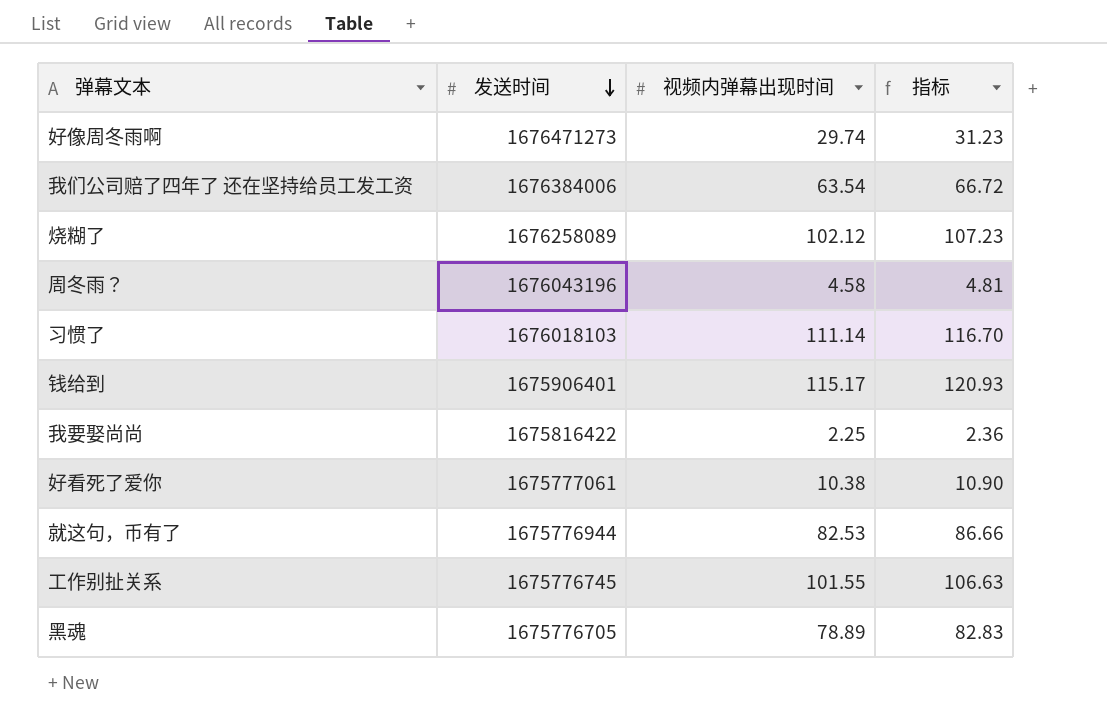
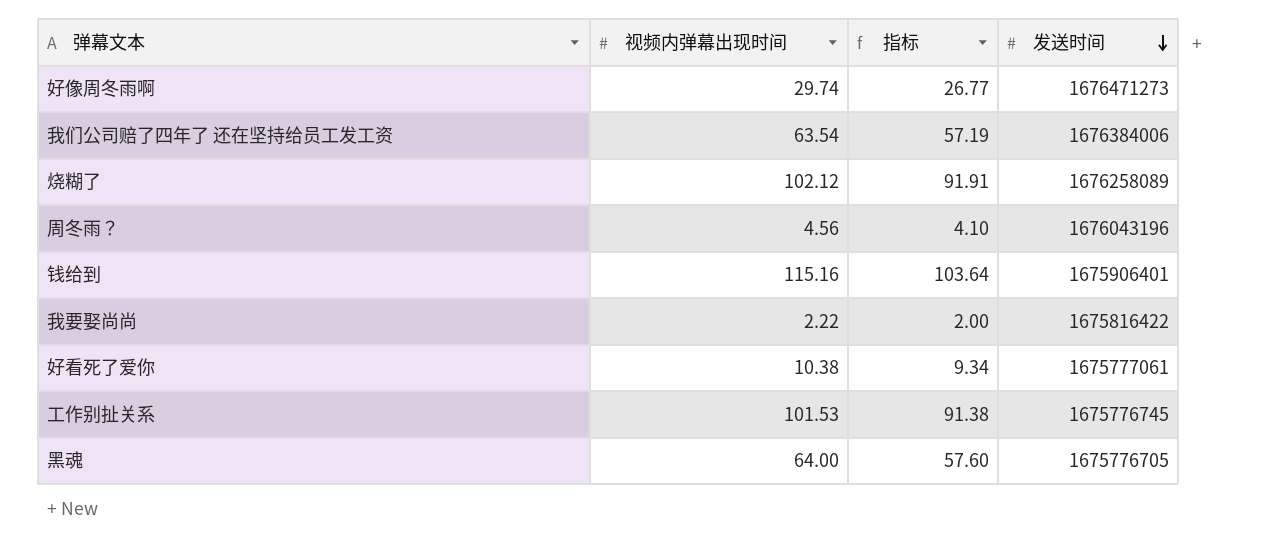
column 指标 | formula: [视频内弹幕出现时间] * 1.05 -> [视频内弹幕出现时间] * 0.9
column 发送时间 | position: 2 -> 4
row 习惯了: 1676018103 | 111.14 | 116.70 -> none
row 就这句，币有了: 1675776944 | 82.53 | 86.66 -> none
周冬雨？ | 视频内弹幕出现时间: 4.58 -> 4.56
钱给到 | 视频内弹幕出现时间: 115.17 -> 115.16
我要娶尚尚 | 视频内弹幕出现时间: 2.25 -> 2.22
工作别扯关系 | 视频内弹幕出现时间: 101.55 -> 101.53
黑魂 | 视频内弹幕出现时间: 78.89 -> 64.00

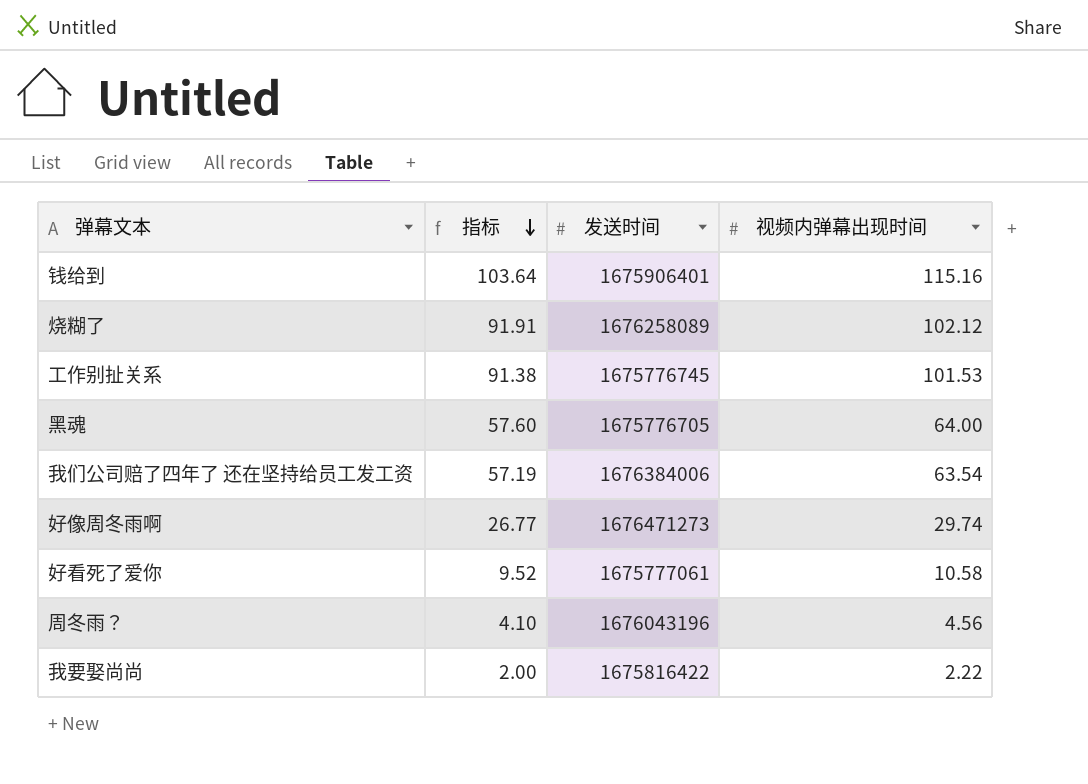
row order: 发送时间 descending -> 指标 descending
column 视频内弹幕出现时间 | position: 2 -> 4
好看死了爱你 | 指标: 9.34 -> 9.52
好看死了爱你 | 视频内弹幕出现时间: 10.38 -> 10.58

